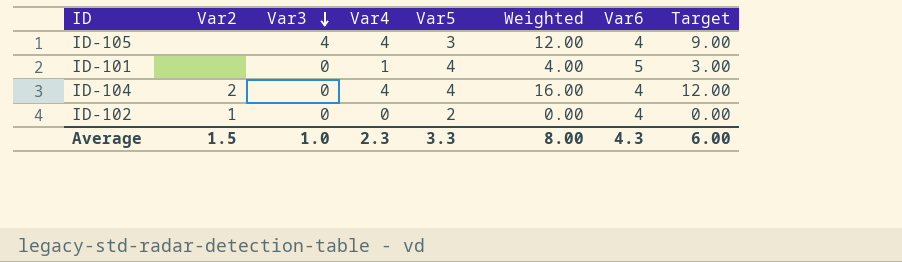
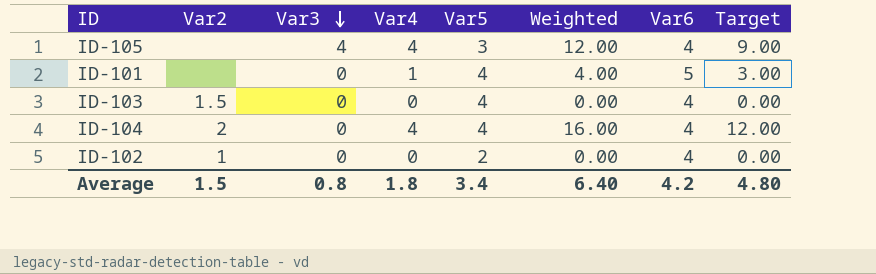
row ID-103: none -> 1.5 | 0 | 0 | 4 | 0.00 | 4 | 0.00
Average | Var3: 1.0 -> 0.8
Average | Var4: 2.3 -> 1.8
Average | Var5: 3.3 -> 3.4
Average | Weighted: 8.00 -> 6.40
Average | Var6: 4.3 -> 4.2
Average | Target: 6.00 -> 4.80

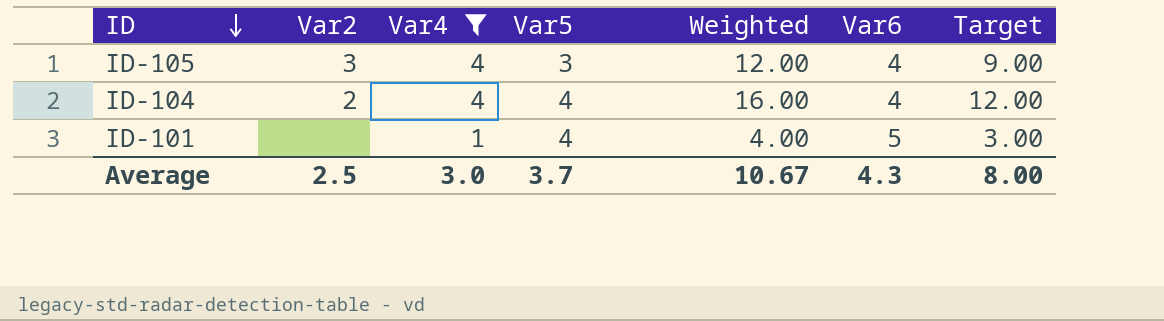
filter: none -> Var4 != 0
row order: Var3 descending -> ID descending
column Var3 | position: 3 -> none
ID-105 | Var2: none -> 3
Average | Var2: 1.5 -> 2.5
Average | Var4: 1.8 -> 3.0
Average | Var5: 3.4 -> 3.7
Average | Weighted: 6.40 -> 10.67
Average | Var6: 4.2 -> 4.3
Average | Target: 4.80 -> 8.00

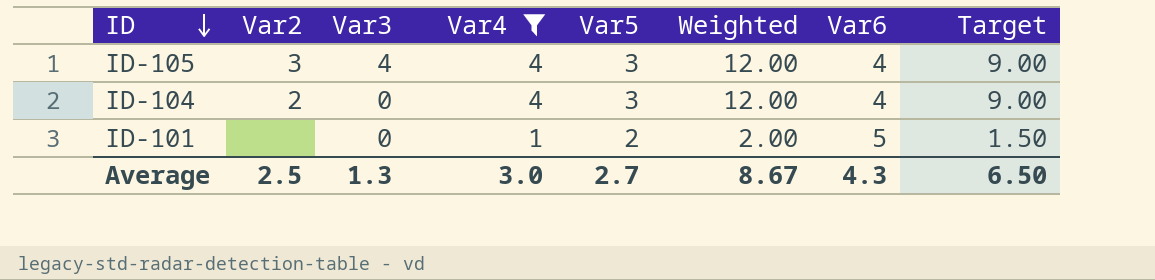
column Var3 | position: none -> 3
ID-104 | Var5: 4 -> 3
ID-104 | Weighted: 16.00 -> 12.00
ID-104 | Target: 12.00 -> 9.00
ID-101 | Var5: 4 -> 2
ID-101 | Weighted: 4.00 -> 2.00
ID-101 | Target: 3.00 -> 1.50
Average | Var5: 3.7 -> 2.7
Average | Weighted: 10.67 -> 8.67
Average | Target: 8.00 -> 6.50

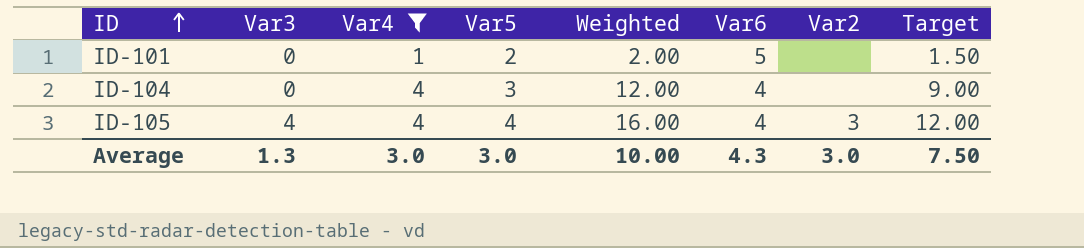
row order: ID descending -> ID ascending
column Var2 | position: 2 -> 7
ID-104 | Var2: 2 -> none
ID-105 | Var5: 3 -> 4
ID-105 | Weighted: 12.00 -> 16.00
ID-105 | Target: 9.00 -> 12.00
Average | Var5: 2.7 -> 3.0
Average | Weighted: 8.67 -> 10.00
Average | Var2: 2.5 -> 3.0
Average | Target: 6.50 -> 7.50

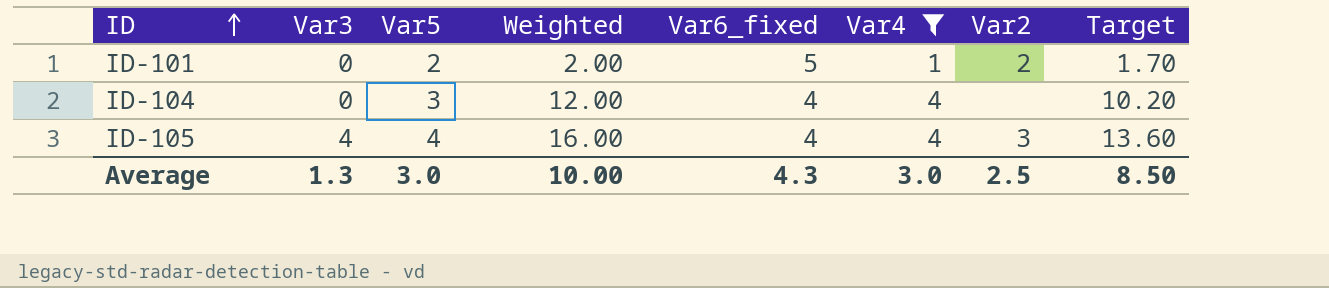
column name: Var6 -> Var6_fixed
column Var4 | position: 3 -> 6
column Target | formula: [Weighted] * 0.75 -> [Weighted] * 0.85
ID-101 | Var2: none -> 2
Average | Var2: 3.0 -> 2.5
Average | Target: 7.50 -> 8.50

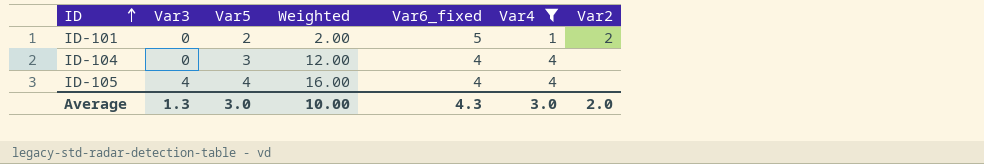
column Target | formula: [Weighted] * 0.85 -> none
ID-105 | Var2: 3 -> none
Average | Var2: 2.5 -> 2.0

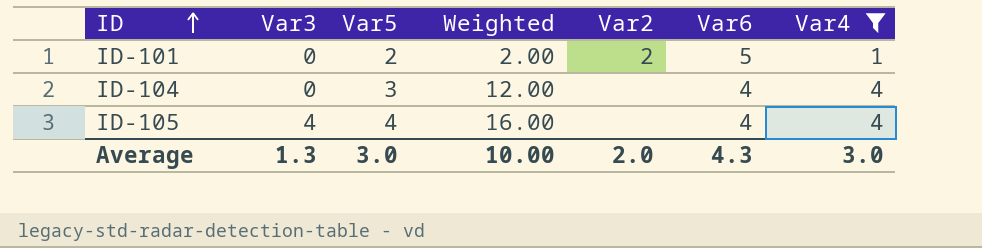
column Var2 | position: 7 -> 5
column name: Var6_fixed -> Var6

